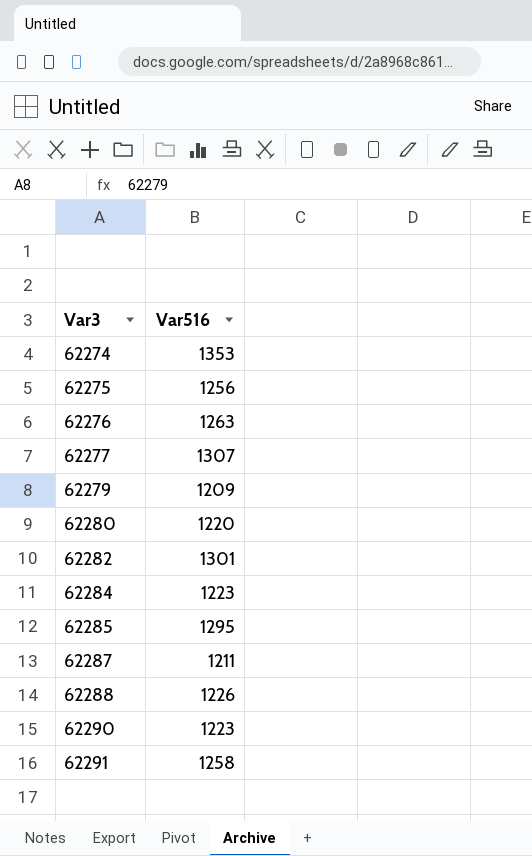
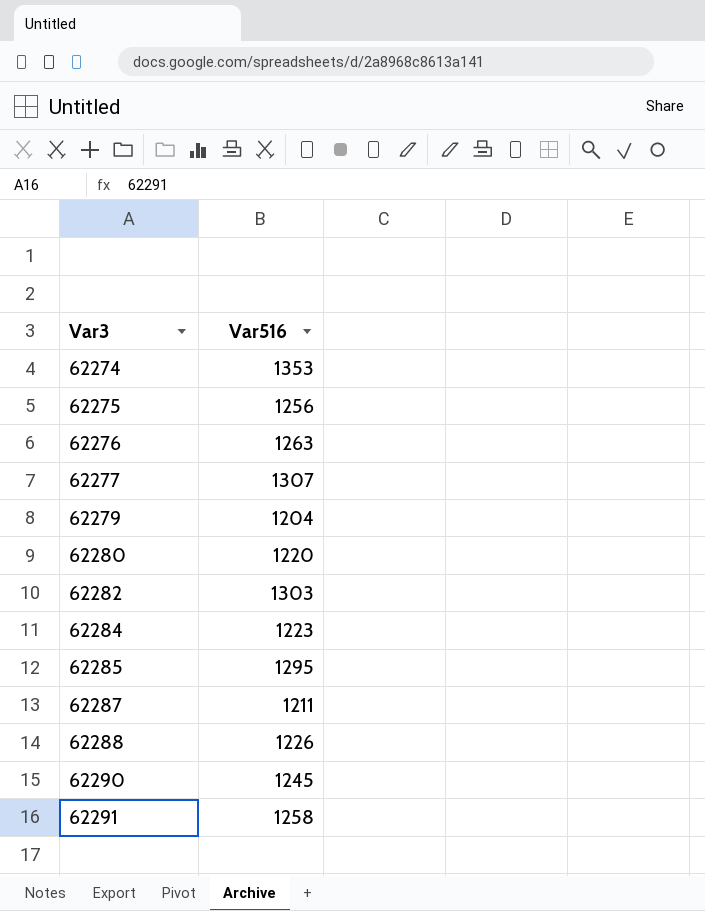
62279 | Var516: 1209 -> 1204
62282 | Var516: 1301 -> 1303
62290 | Var516: 1223 -> 1245

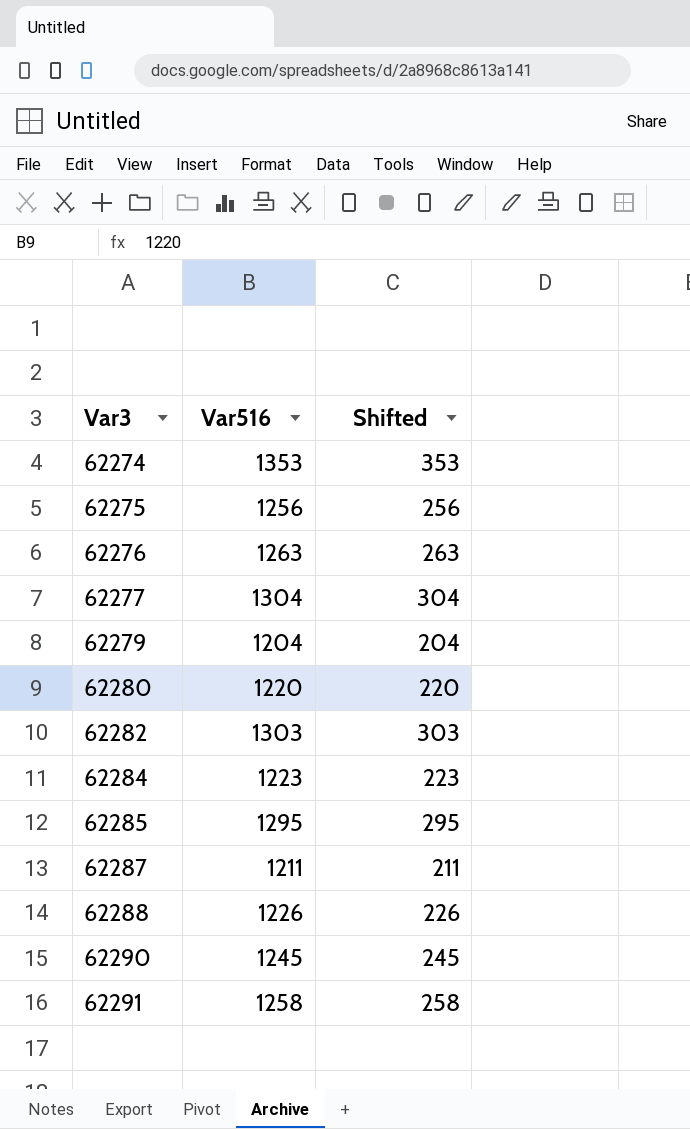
column Shifted | formula: none -> [Var516] - 1000
62277 | Var516: 1307 -> 1304

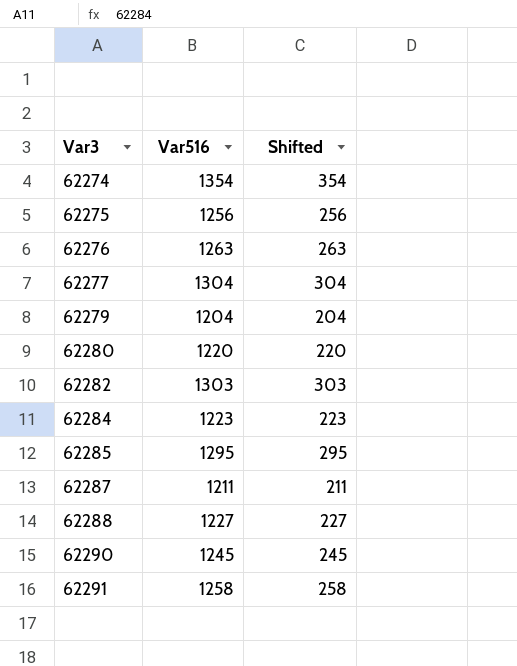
62274 | Var516: 1353 -> 1354
62274 | Shifted: 353 -> 354
62288 | Var516: 1226 -> 1227
62288 | Shifted: 226 -> 227

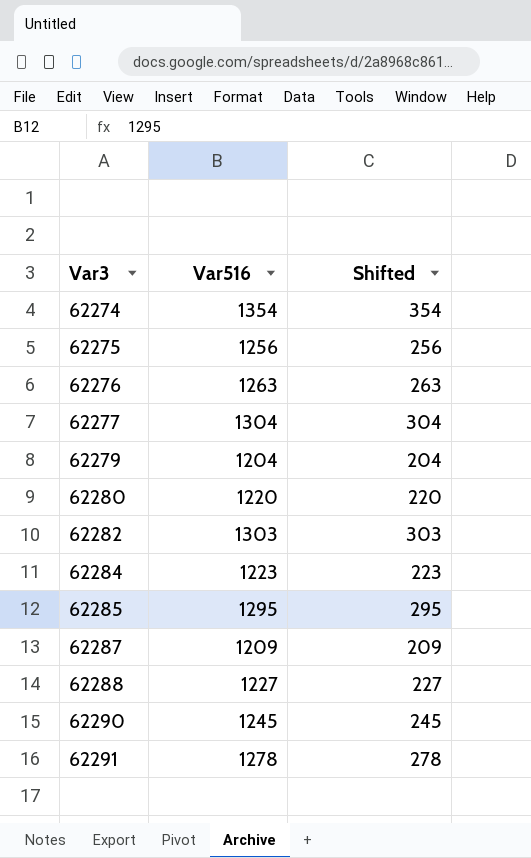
62287 | Var516: 1211 -> 1209
62287 | Shifted: 211 -> 209
62291 | Var516: 1258 -> 1278
62291 | Shifted: 258 -> 278

